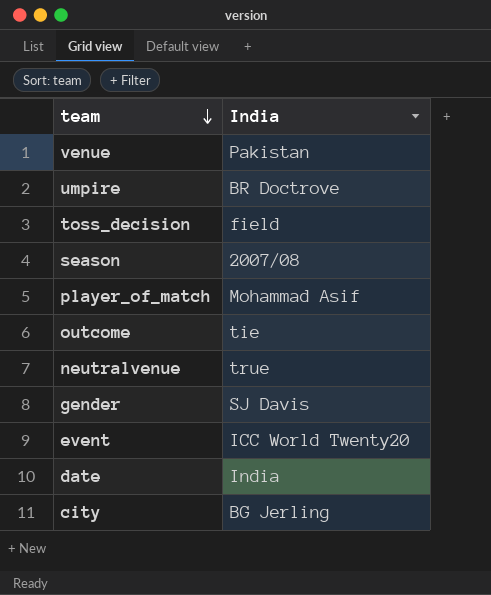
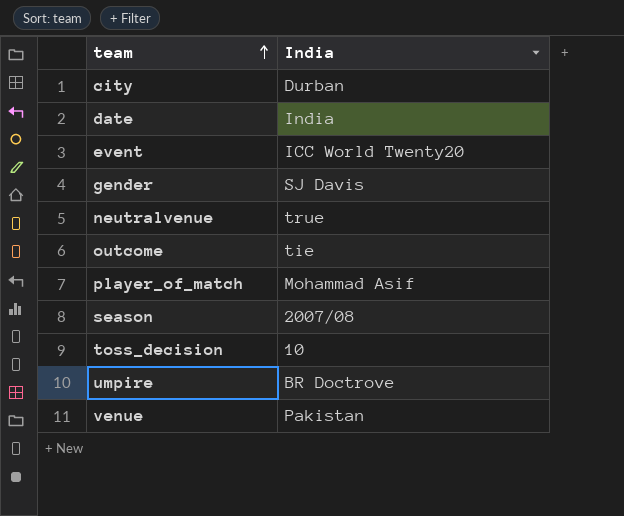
row order: team descending -> team ascending
city | India: BG Jerling -> Durban
toss_decision | India: field -> 10

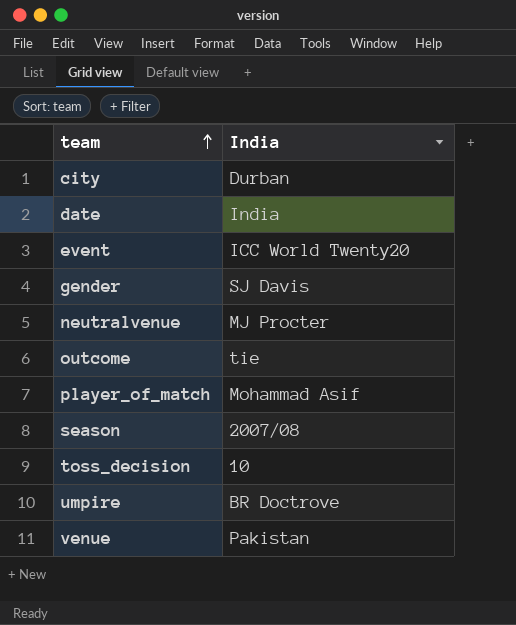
neutralvenue | India: true -> MJ Procter

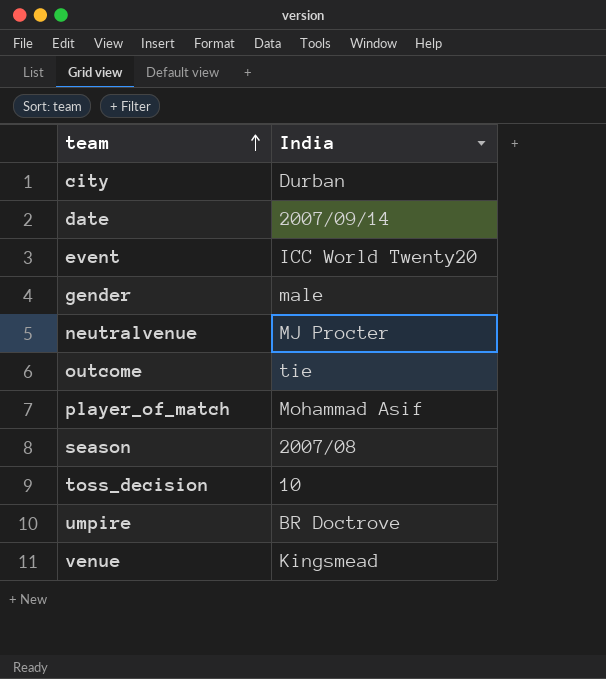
date | India: India -> 2007/09/14
gender | India: SJ Davis -> male
venue | India: Pakistan -> Kingsmead

